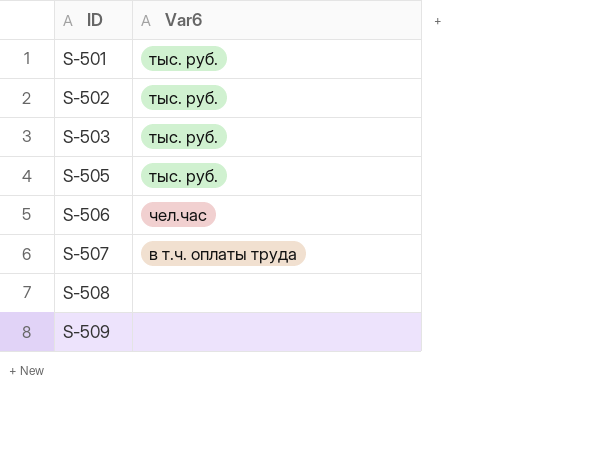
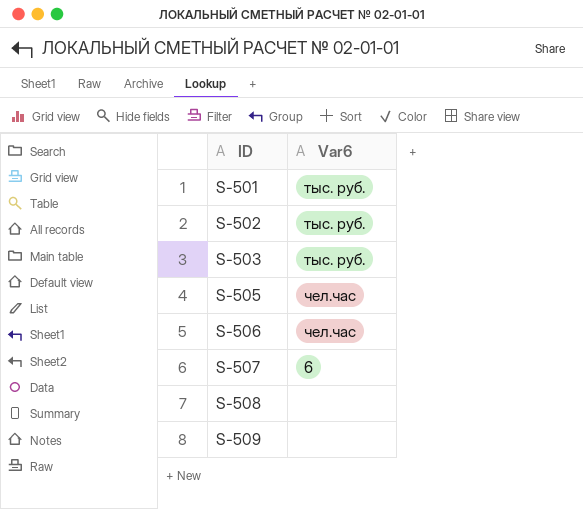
S-505 | Var6: тыс. руб. -> чел.час
S-507 | Var6: в т.ч. оплаты труда -> 6

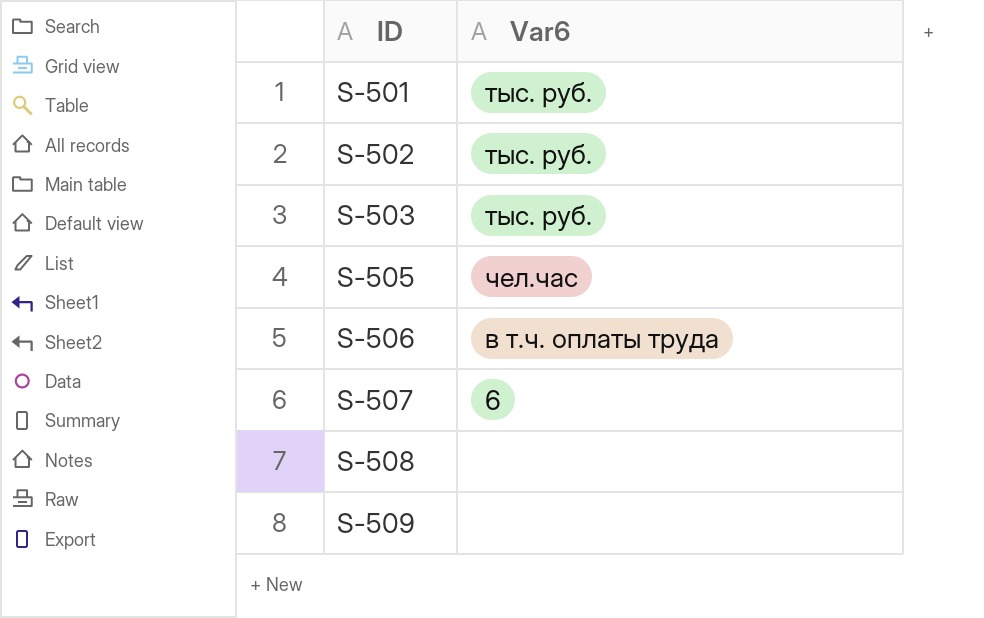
S-506 | Var6: чел.час -> в т.ч. оплаты труда

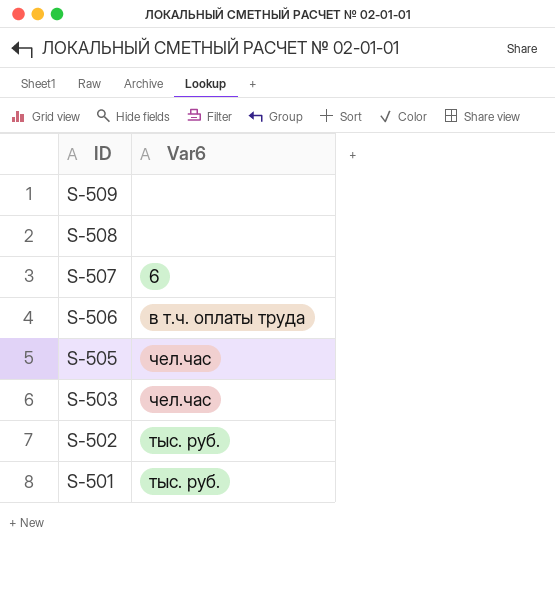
row order: ID ascending -> ID descending
S-503 | Var6: тыс. руб. -> чел.час

